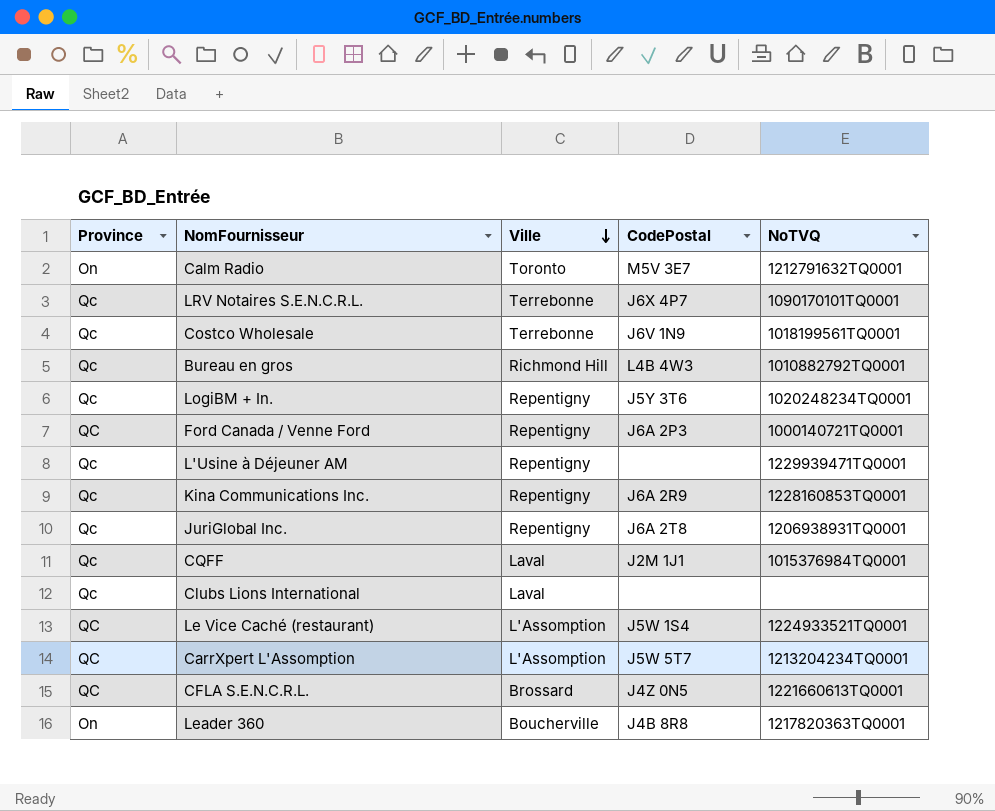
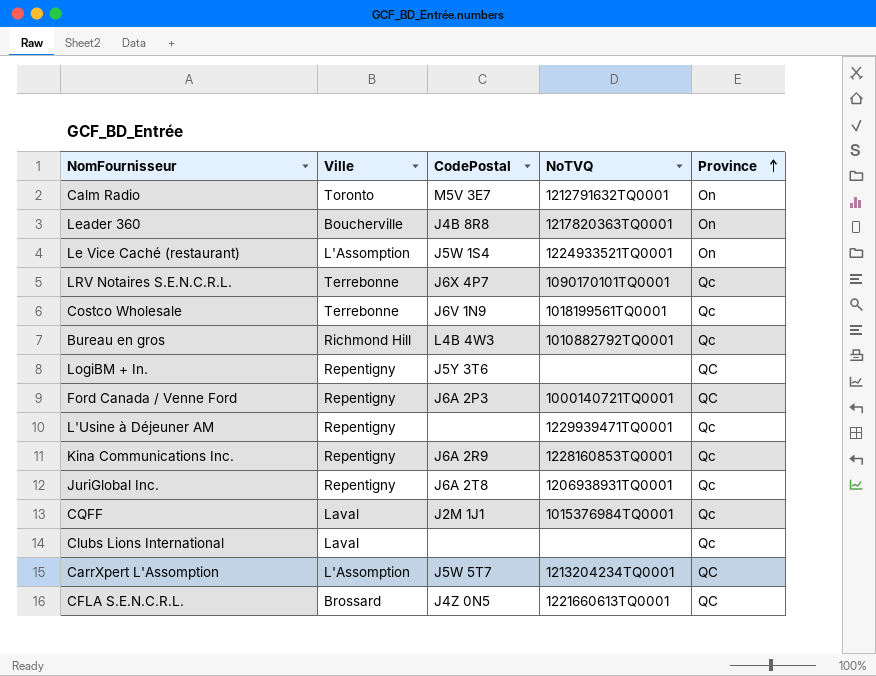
row order: Ville descending -> Province ascending
column Province | position: 1 -> 5
Le Vice Caché (restaurant) | Province: QC -> On
LogiBM + In. | NoTVQ: 1020248234TQ0001 -> none
LogiBM + In. | Province: Qc -> QC

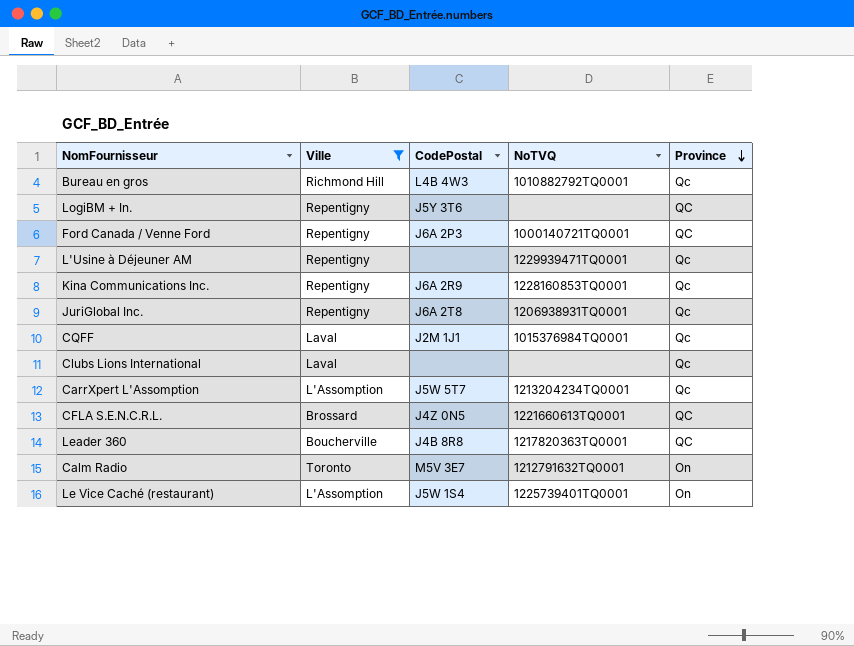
filter: none -> Ville != Terrebonne
row order: Province ascending -> Province descending
CarrXpert L'Assomption | Province: QC -> Qc
Leader 360 | Province: On -> QC
Le Vice Caché (restaurant) | NoTVQ: 1224933521TQ0001 -> 1225739401TQ0001

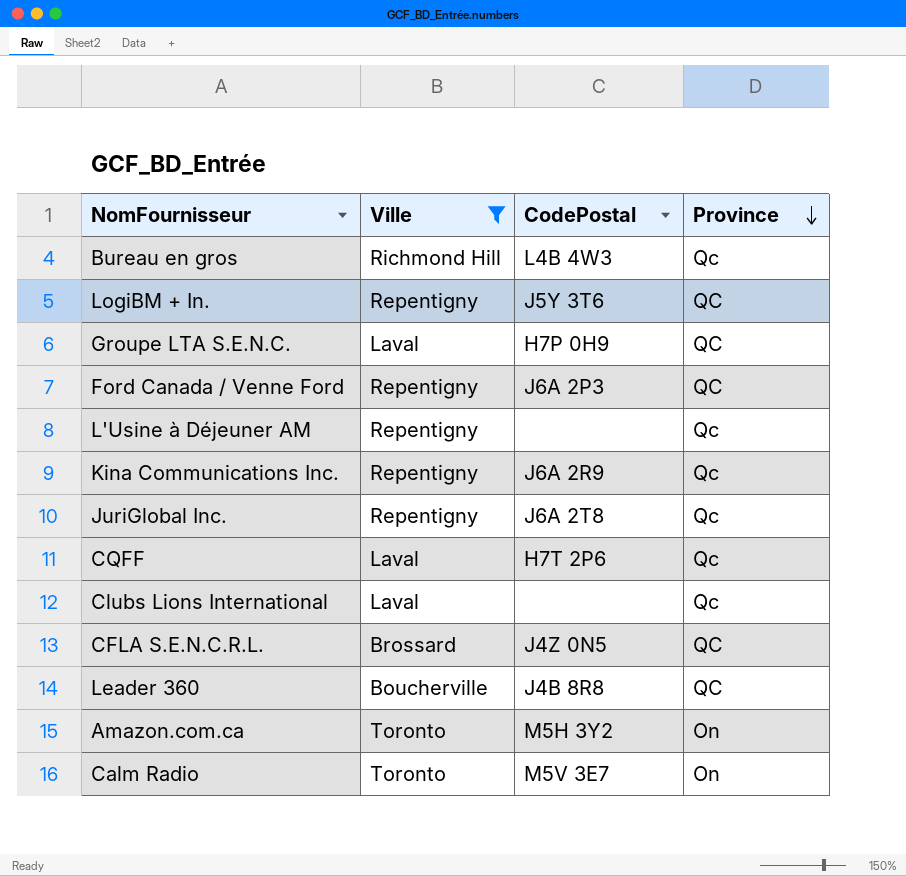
column NoTVQ | position: 4 -> none
row CarrXpert L'Assomption: L'Assomption | J5W 5T7 | 1213204234TQ0001 | Qc -> none
row Le Vice Caché (restaurant): L'Assomption | J5W 1S4 | 1225739401TQ0001 | On -> none
row Groupe LTA S.E.N.C.: none -> Laval | H7P 0H9 | QC
CQFF | CodePostal: J2M 1J1 -> H7T 2P6
row Amazon.com.ca: none -> Toronto | M5H 3Y2 | On

